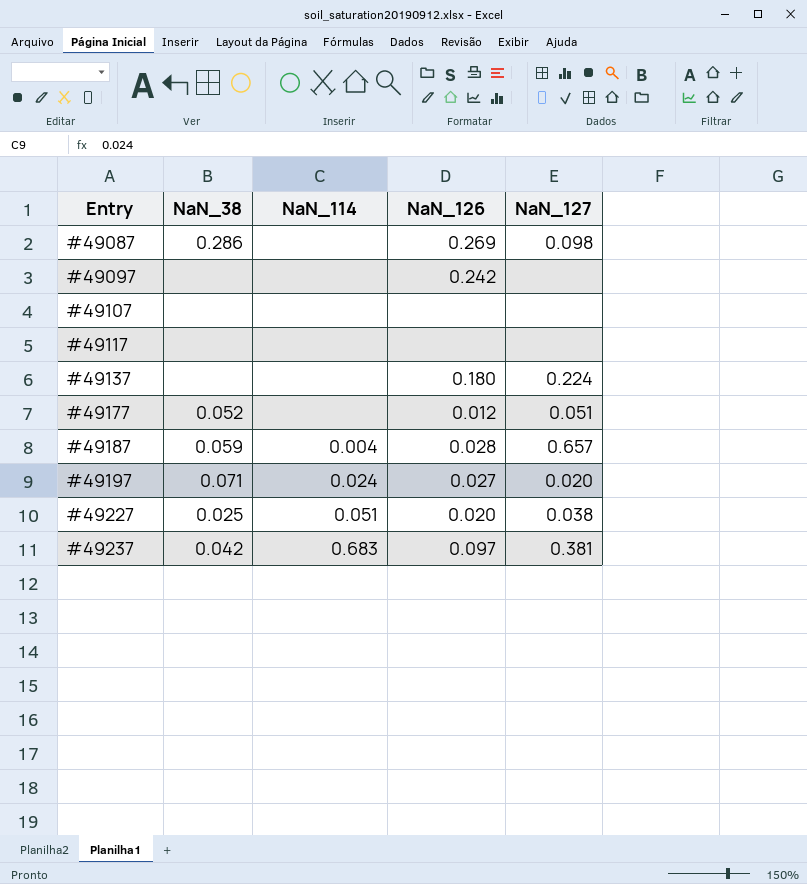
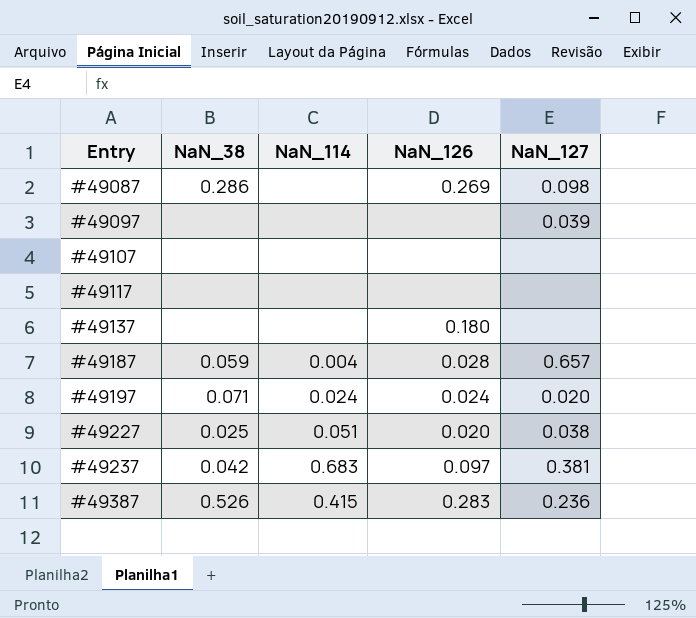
row #49177: 0.052 | none | 0.012 | 0.051 -> none
#49097 | NaN_126: 0.242 -> none
#49097 | NaN_127: none -> 0.039
#49137 | NaN_127: 0.224 -> none
#49197 | NaN_126: 0.027 -> 0.024
row #49387: none -> 0.526 | 0.415 | 0.283 | 0.236

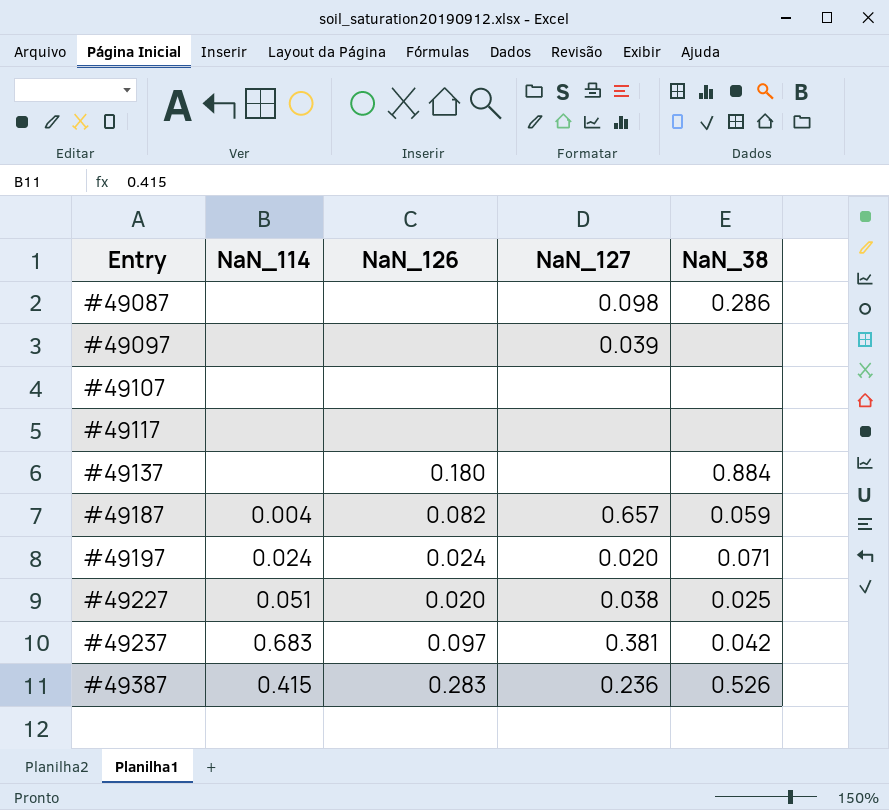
column NaN_38 | position: 2 -> 5
#49087 | NaN_126: 0.269 -> none
#49137 | NaN_38: none -> 0.884
#49187 | NaN_126: 0.028 -> 0.082

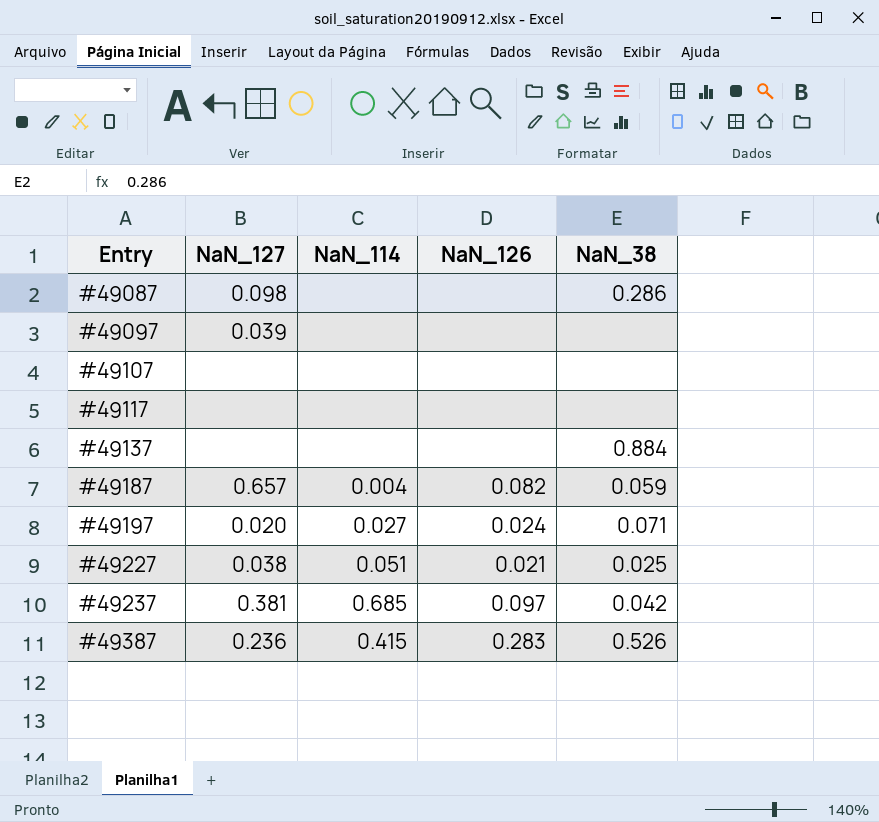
column NaN_127 | position: 4 -> 2
#49137 | NaN_126: 0.180 -> none
#49197 | NaN_114: 0.024 -> 0.027
#49227 | NaN_126: 0.020 -> 0.021
#49237 | NaN_114: 0.683 -> 0.685

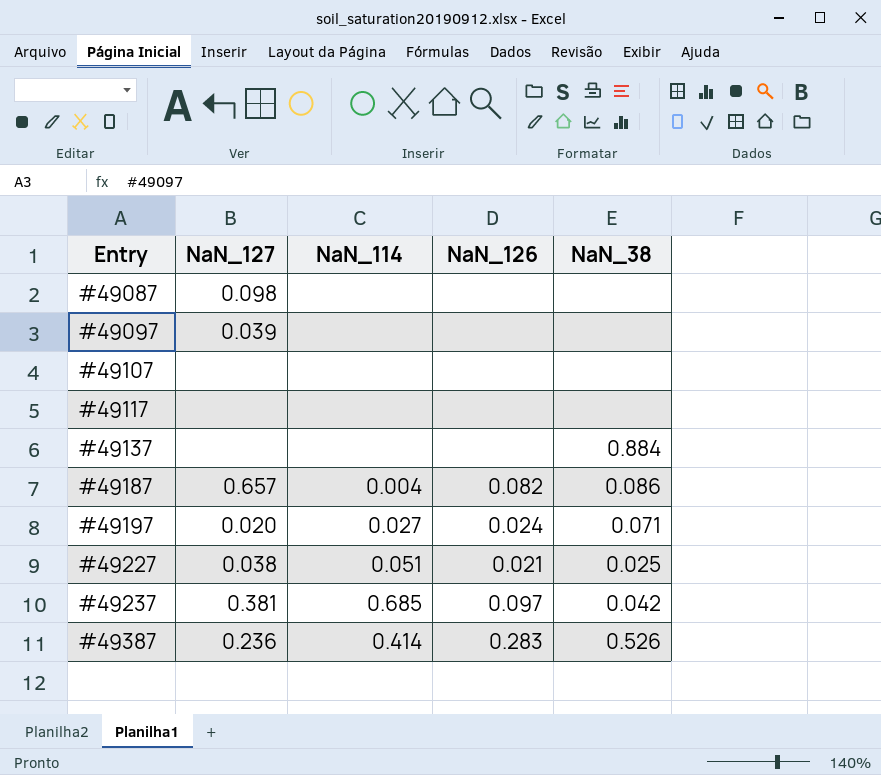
#49087 | NaN_38: 0.286 -> none
#49187 | NaN_38: 0.059 -> 0.086
#49387 | NaN_114: 0.415 -> 0.414

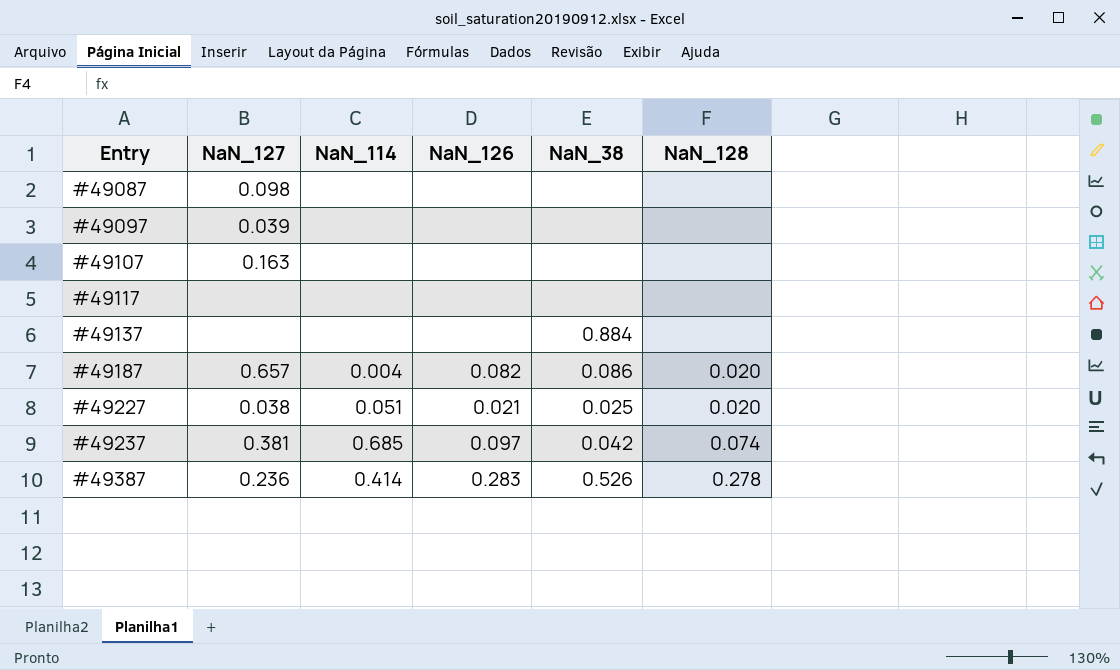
column NaN_128 | position: none -> 6
row #49197: 0.020 | 0.027 | 0.024 | 0.071 -> none
#49107 | NaN_127: none -> 0.163

